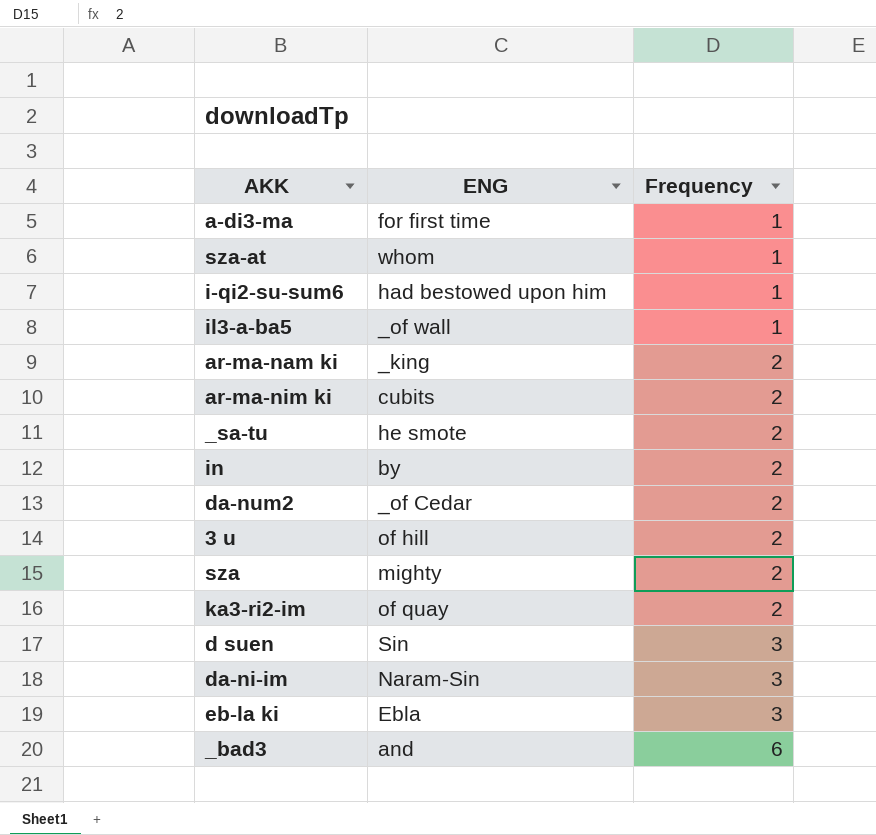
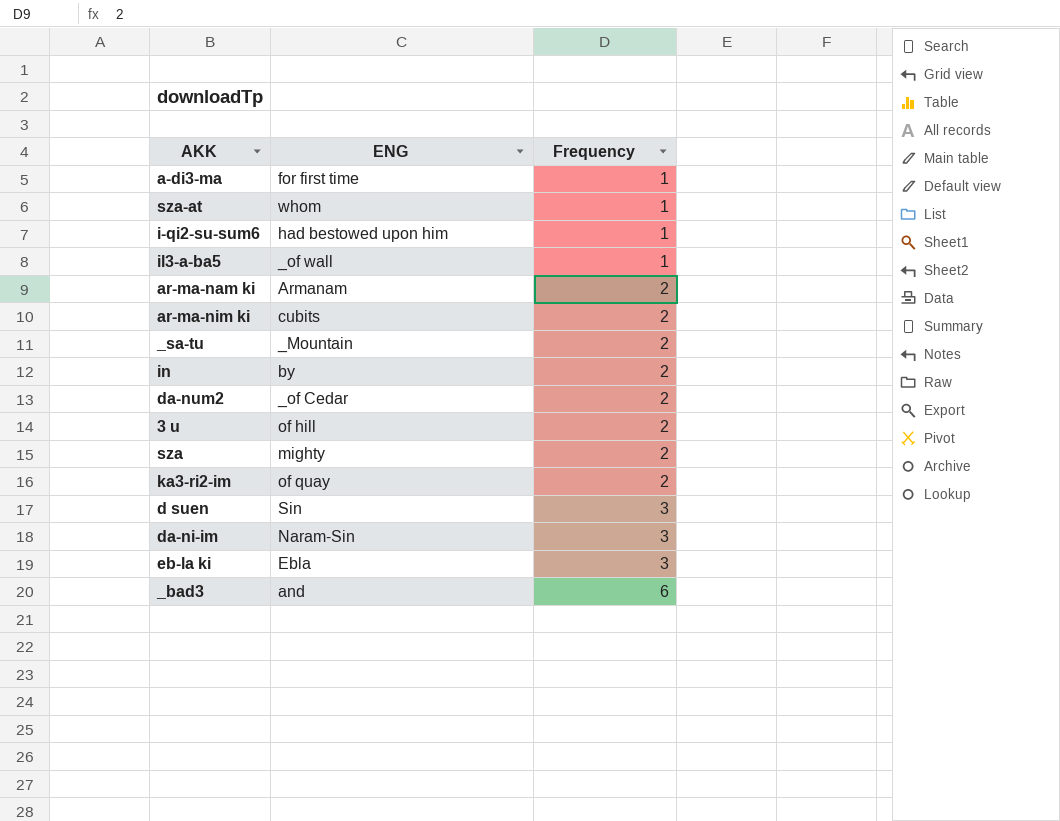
ar-ma-nam ki | ENG: _king -> Armanam
_sa-tu | ENG: he smote -> _Mountain

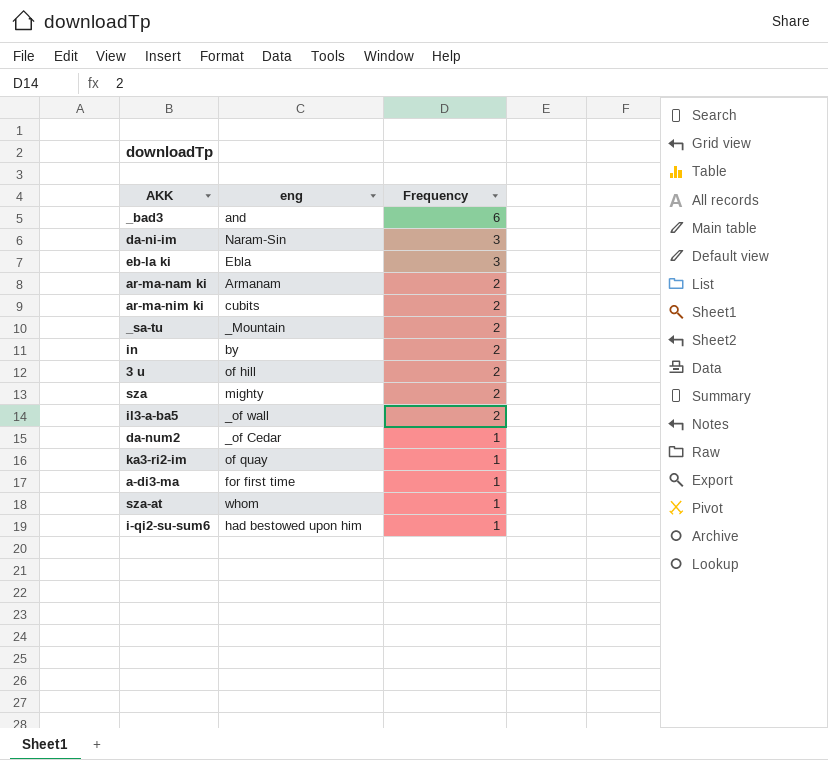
row order: Frequency ascending -> Frequency descending
column name: ENG -> eng
row d suen: Sin | 3 -> none
il3-a-ba5 | Frequency: 1 -> 2
da-num2 | Frequency: 2 -> 1
ka3-ri2-im | Frequency: 2 -> 1

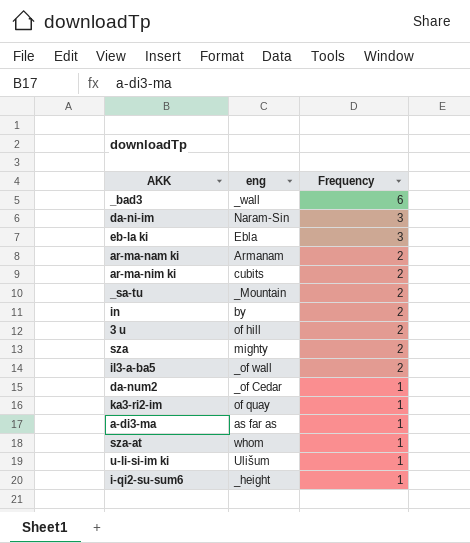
_bad3 | eng: and -> _wall
a-di3-ma | eng: for first time -> as far as
row u-li-si-im ki: none -> Ulišum | 1
i-qi2-su-sum6 | eng: had bestowed upon him -> _height

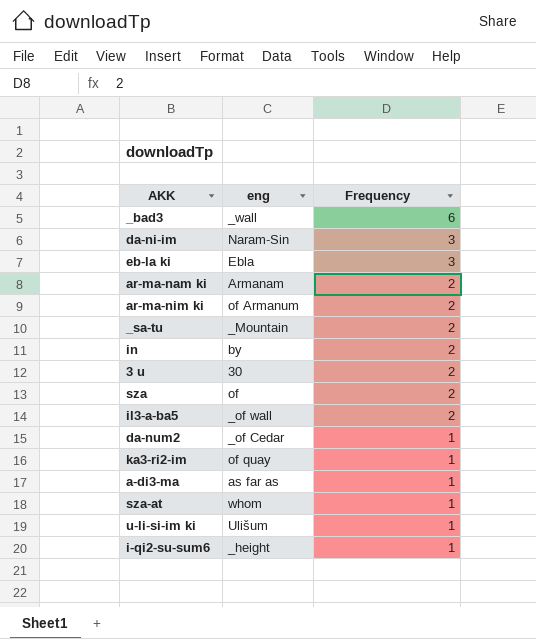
ar-ma-nim ki | eng: cubits -> of Armanum
3 u | eng: of hill -> 30
sza | eng: mighty -> of

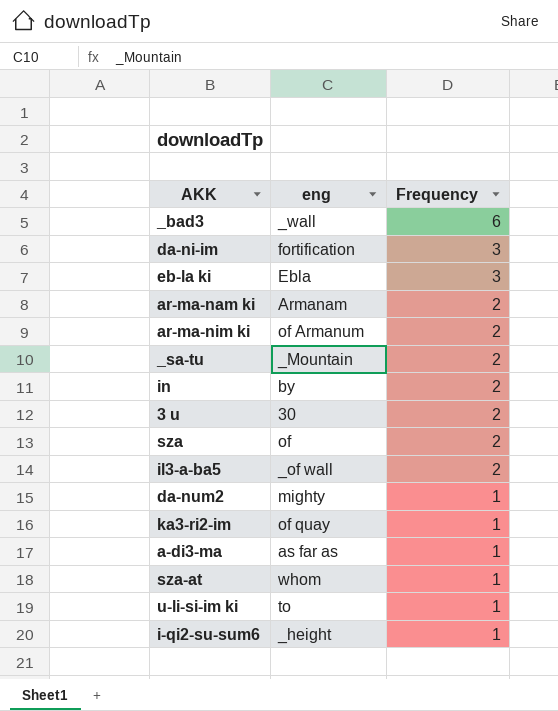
da-ni-im | eng: Naram-Sin -> fortification
da-num2 | eng: _of Cedar -> mighty
u-li-si-im ki | eng: Ulišum -> to

